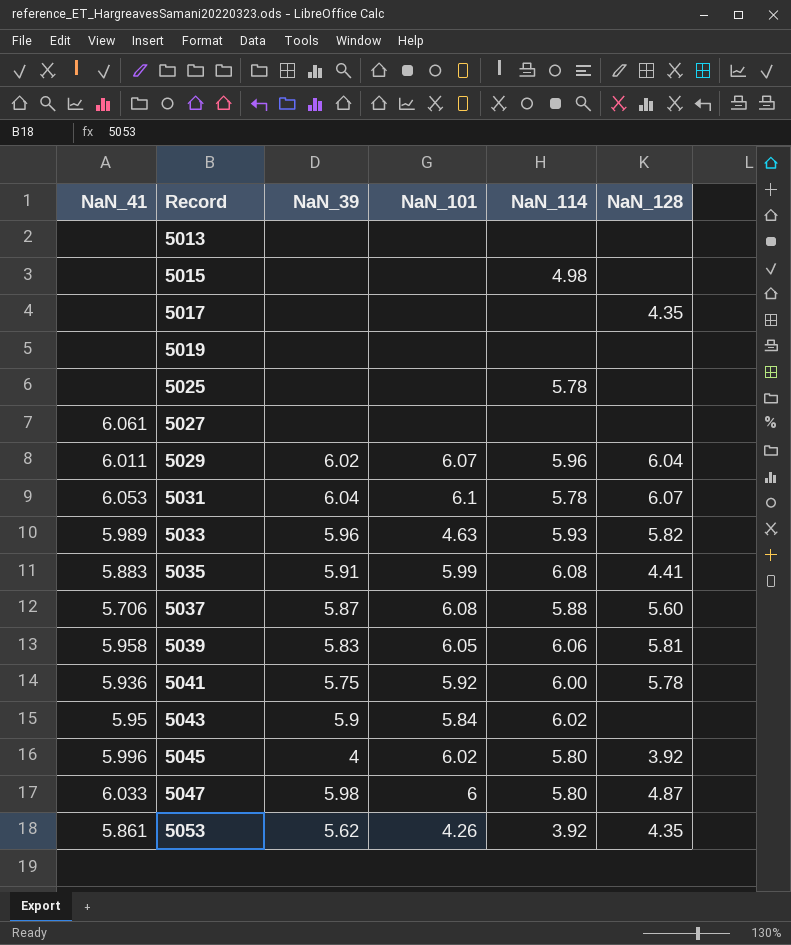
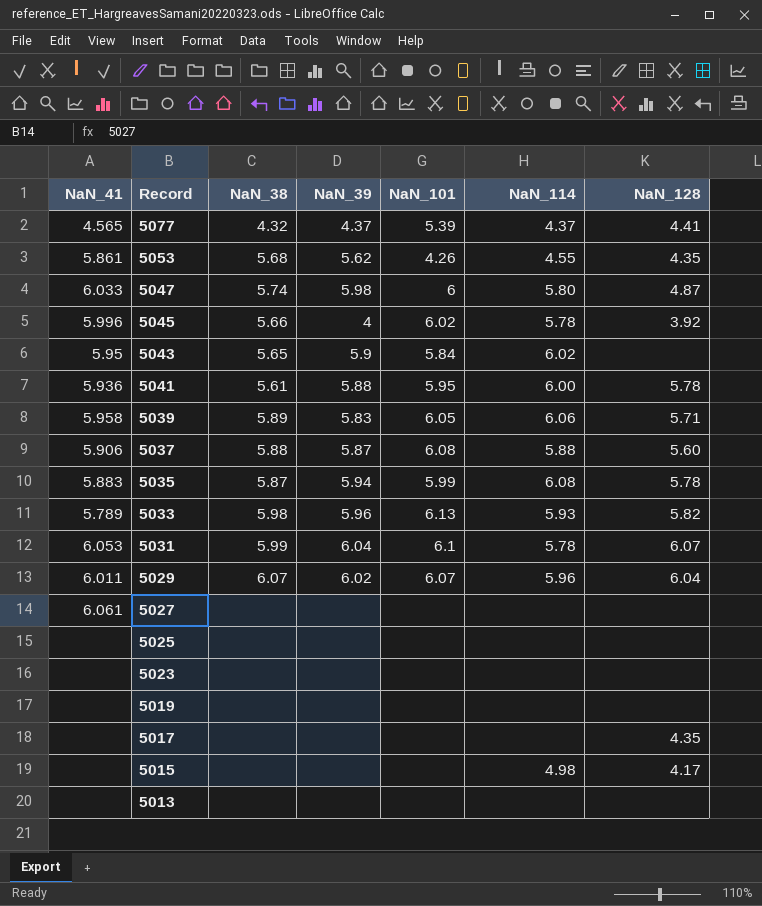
row order: Record ascending -> Record descending
column NaN_38 | position: none -> 3
row 5077: none -> 4.565 | 4.32 | 4.37 | 5.39 | 4.37 | 4.41
5053 | NaN_114: 3.92 -> 4.55
5045 | NaN_114: 5.80 -> 5.78
5041 | NaN_39: 5.75 -> 5.88
5041 | NaN_101: 5.92 -> 5.95
5039 | NaN_128: 5.81 -> 5.71
5037 | NaN_41: 5.706 -> 5.906
5035 | NaN_39: 5.91 -> 5.94
5035 | NaN_128: 4.41 -> 5.78
5033 | NaN_41: 5.989 -> 5.789
5033 | NaN_101: 4.63 -> 6.13
5025 | NaN_114: 5.78 -> none
row 5023: none -> none | none | none | none | none | none
5015 | NaN_128: none -> 4.17

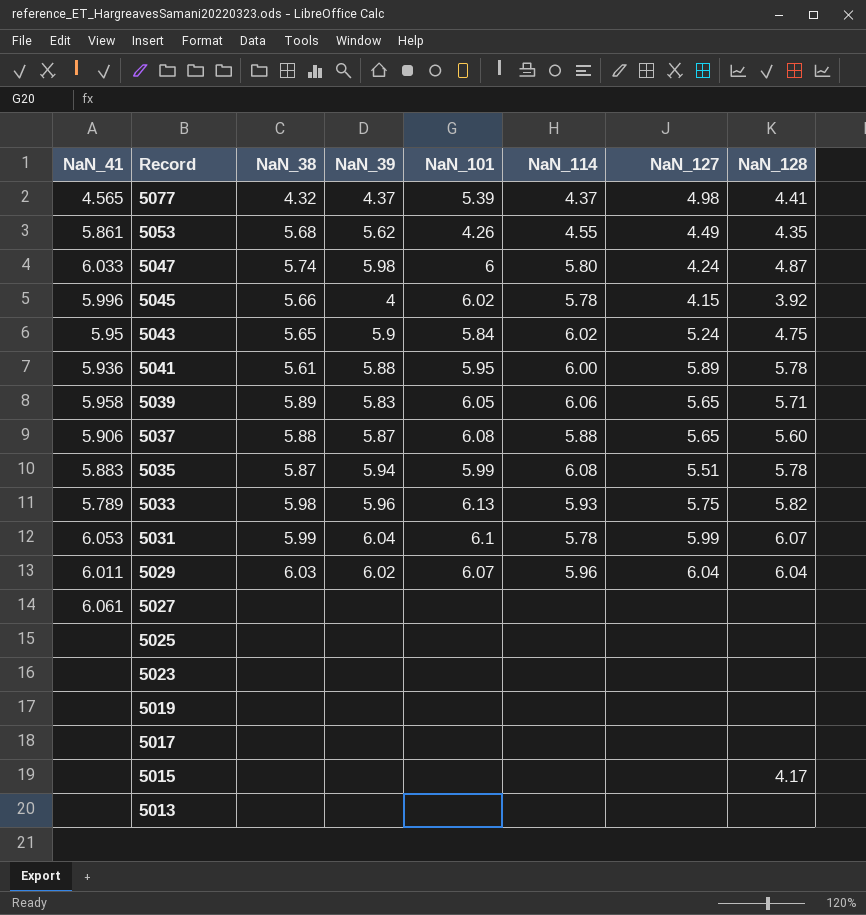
column NaN_127 | position: none -> 7
5043 | NaN_128: none -> 4.75
5029 | NaN_38: 6.07 -> 6.03
5017 | NaN_128: 4.35 -> none
5015 | NaN_114: 4.98 -> none

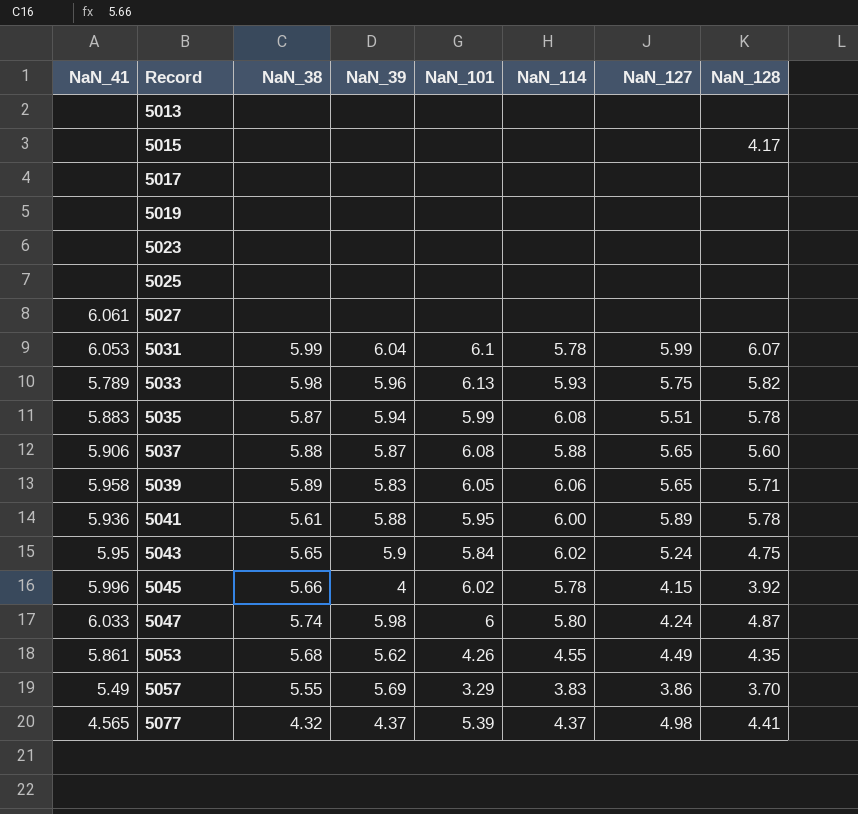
row order: Record descending -> Record ascending
row 5029: 6.011 | 6.03 | 6.02 | 6.07 | 5.96 | 6.04 | 6.04 -> none
row 5057: none -> 5.49 | 5.55 | 5.69 | 3.29 | 3.83 | 3.86 | 3.70

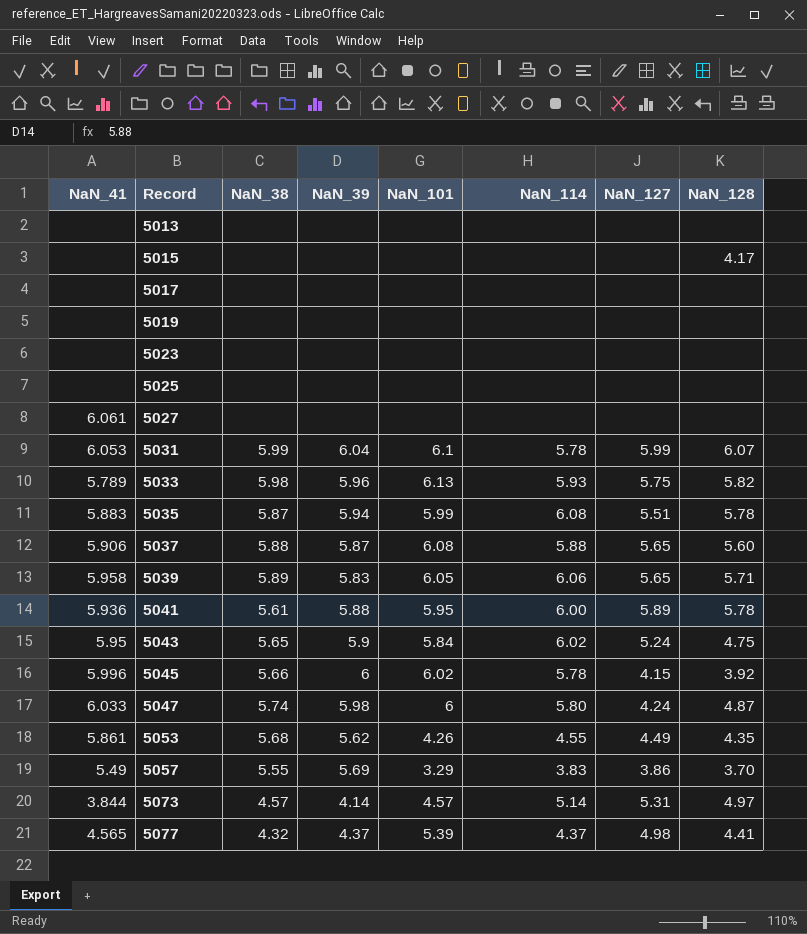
5045 | NaN_39: 4 -> 6
row 5073: none -> 3.844 | 4.57 | 4.14 | 4.57 | 5.14 | 5.31 | 4.97

